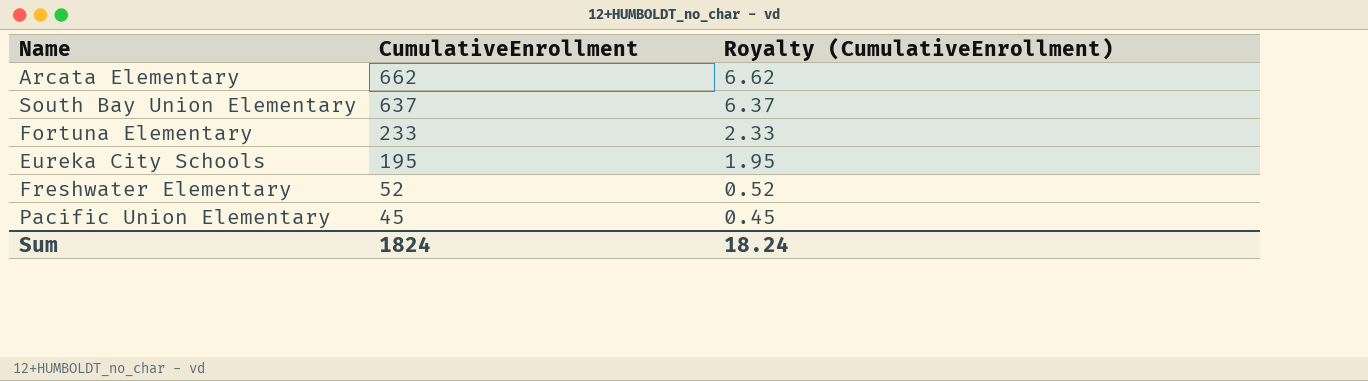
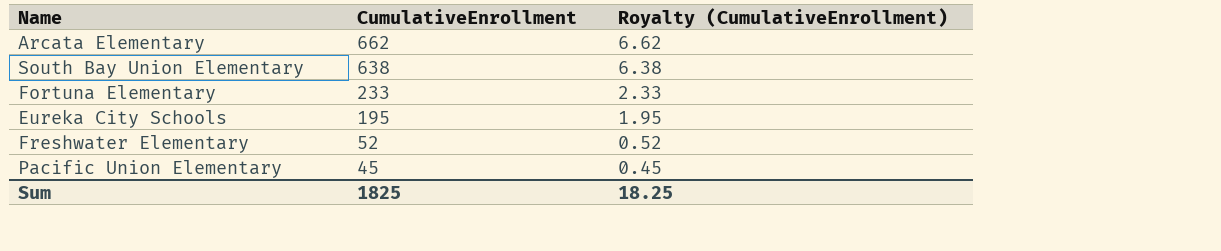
South Bay Union Elementary | CumulativeEnrollment: 637 -> 638
South Bay Union Elementary | Royalty (CumulativeEnrollment): 6.37 -> 6.38
Sum | CumulativeEnrollment: 1824 -> 1825
Sum | Royalty (CumulativeEnrollment): 18.24 -> 18.25

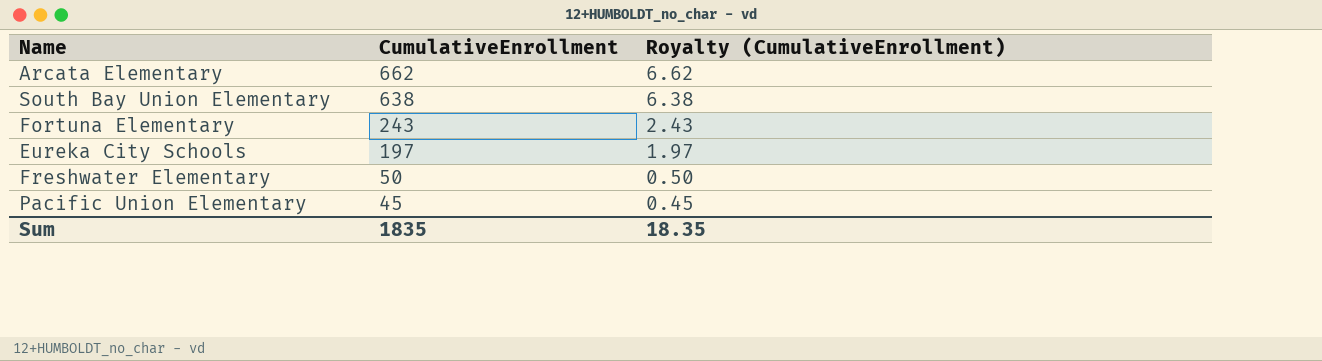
Fortuna Elementary | CumulativeEnrollment: 233 -> 243
Fortuna Elementary | Royalty (CumulativeEnrollment): 2.33 -> 2.43
Eureka City Schools | CumulativeEnrollment: 195 -> 197
Eureka City Schools | Royalty (CumulativeEnrollment): 1.95 -> 1.97
Freshwater Elementary | CumulativeEnrollment: 52 -> 50
Freshwater Elementary | Royalty (CumulativeEnrollment): 0.52 -> 0.50
Sum | CumulativeEnrollment: 1825 -> 1835
Sum | Royalty (CumulativeEnrollment): 18.25 -> 18.35

